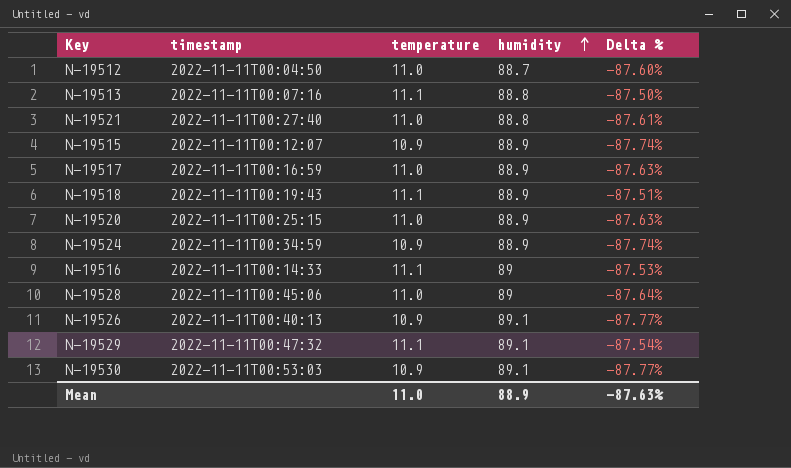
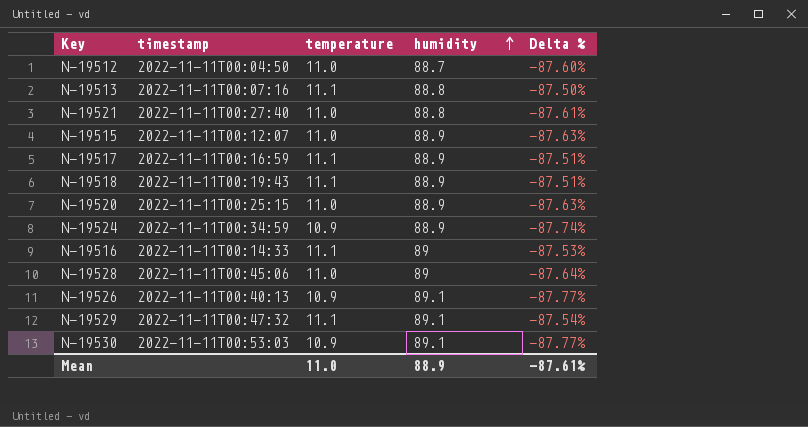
N-19515 | temperature: 10.9 -> 11.0
N-19515 | Delta %: -87.74% -> -87.63%
N-19517 | temperature: 11.0 -> 11.1
N-19517 | Delta %: -87.63% -> -87.51%
Mean | Delta %: -87.63% -> -87.61%

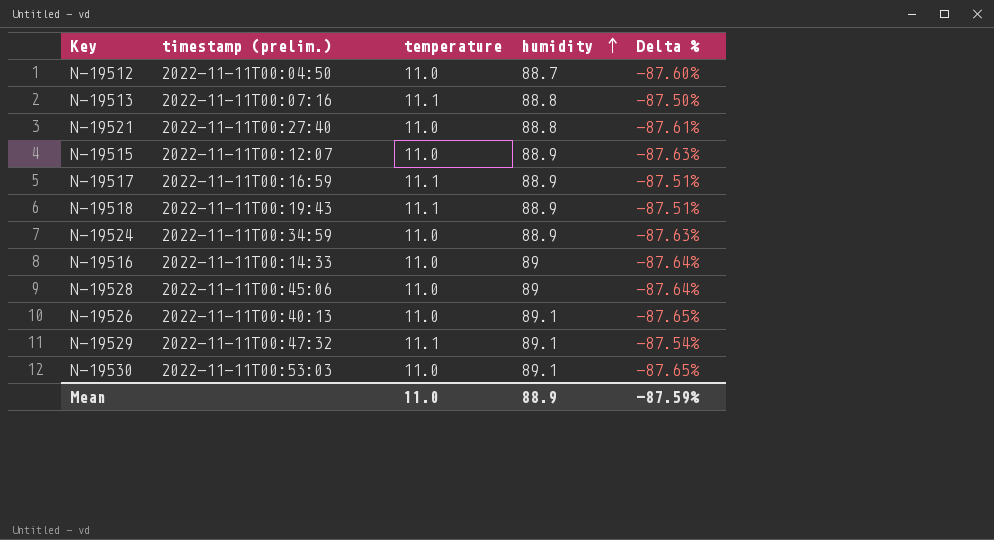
column name: timestamp -> timestamp (prelim.)
row N-19520: 2022-11-11T00:25:15 | 11.0 | 88.9 | -87.63% -> none
N-19524 | temperature: 10.9 -> 11.0
N-19524 | Delta %: -87.74% -> -87.63%
N-19516 | temperature: 11.1 -> 11.0
N-19516 | Delta %: -87.53% -> -87.64%
N-19526 | temperature: 10.9 -> 11.0
N-19526 | Delta %: -87.77% -> -87.65%
N-19530 | temperature: 10.9 -> 11.0
N-19530 | Delta %: -87.77% -> -87.65%
Mean | Delta %: -87.61% -> -87.59%

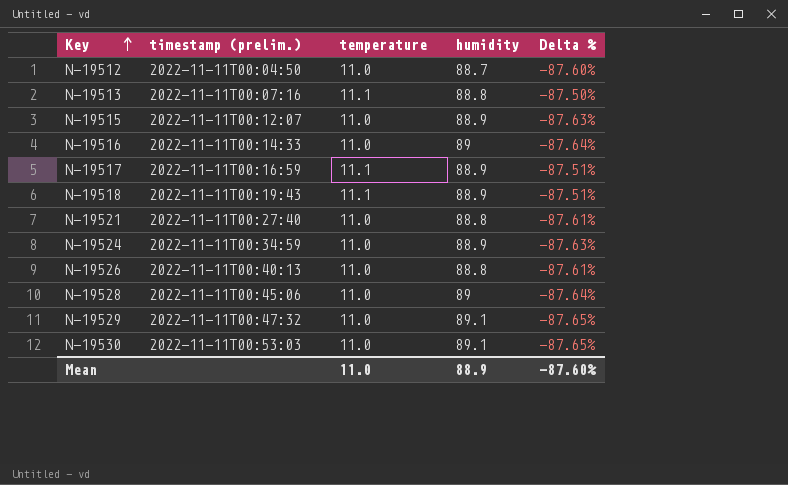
row order: humidity ascending -> Key ascending
N-19526 | humidity: 89.1 -> 88.8
N-19526 | Delta %: -87.65% -> -87.61%
N-19529 | temperature: 11.1 -> 11.0
N-19529 | Delta %: -87.54% -> -87.65%
Mean | Delta %: -87.59% -> -87.60%

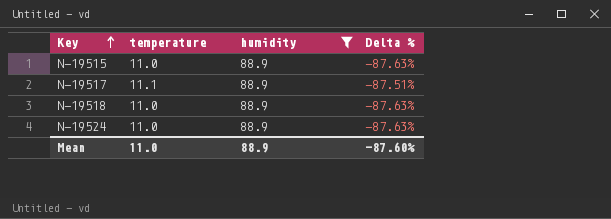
filter: none -> humidity = 88.9
column timestamp (prelim.) | position: 2 -> none
N-19518 | temperature: 11.1 -> 11.0
N-19518 | Delta %: -87.51% -> -87.63%

